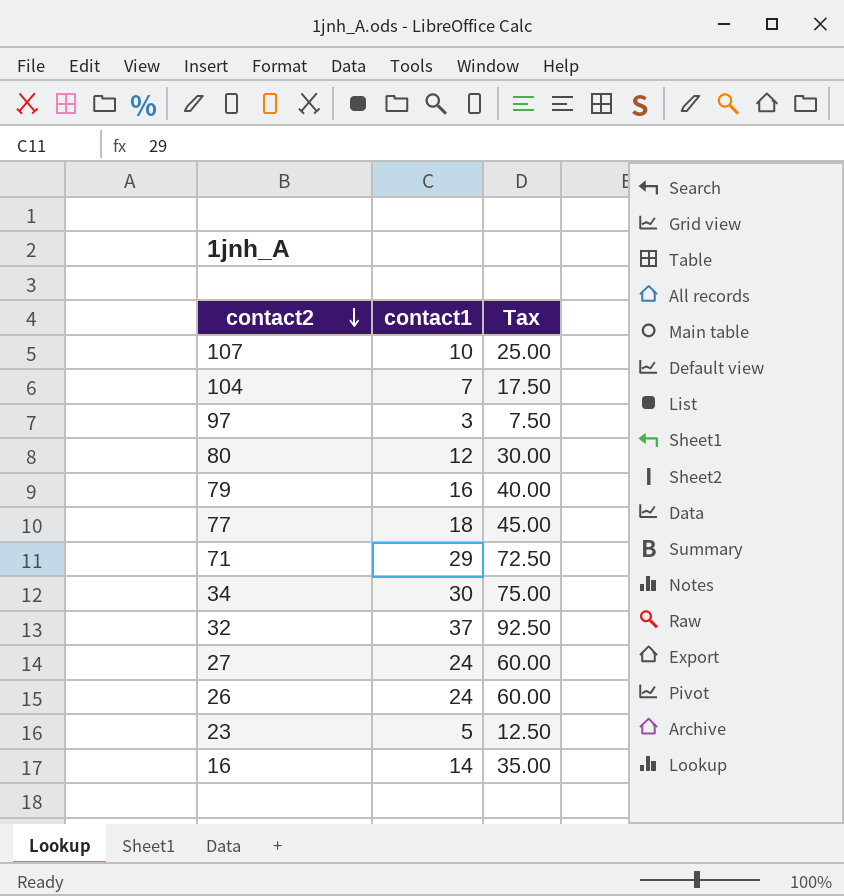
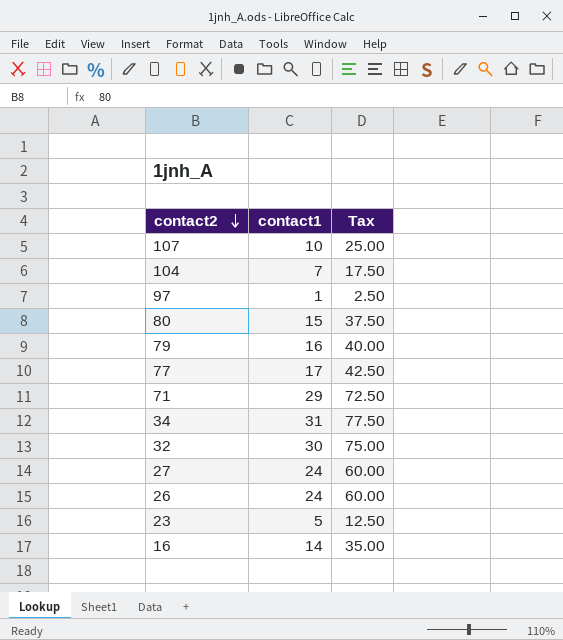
97 | contact1: 3 -> 1
97 | Tax: 7.50 -> 2.50
80 | contact1: 12 -> 15
80 | Tax: 30.00 -> 37.50
77 | contact1: 18 -> 17
77 | Tax: 45.00 -> 42.50
34 | contact1: 30 -> 31
34 | Tax: 75.00 -> 77.50
32 | contact1: 37 -> 30
32 | Tax: 92.50 -> 75.00

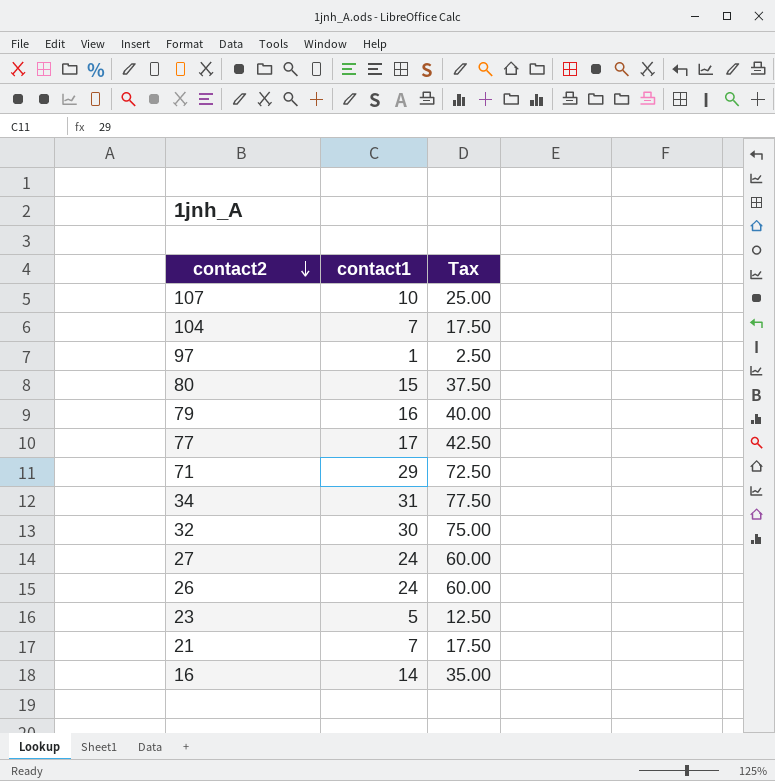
row 21: none -> 7 | 17.50

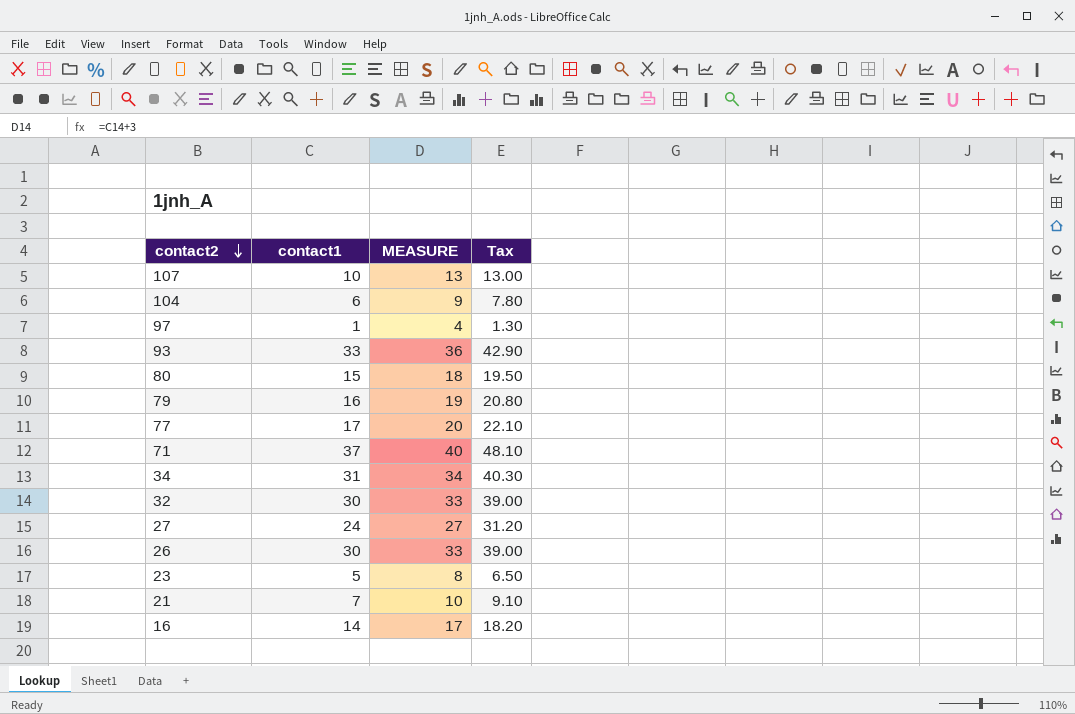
column MEASURE | formula: none -> [contact1] + 3
column Tax | formula: [contact1] * 2.5 -> [contact1] * 1.3
104 | contact1: 7 -> 6
row 93: none -> 33 | 36 | 42.90
71 | contact1: 29 -> 37
26 | contact1: 24 -> 30

